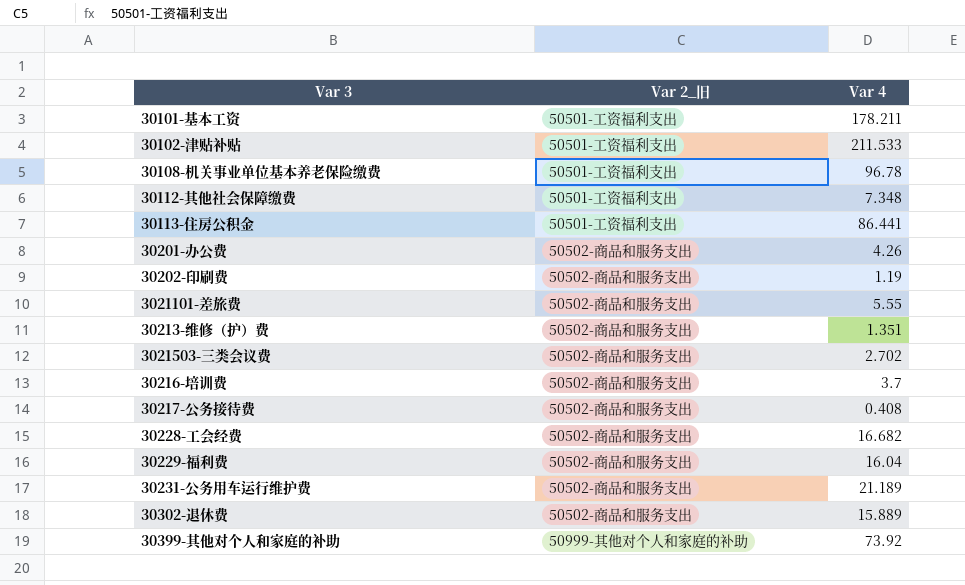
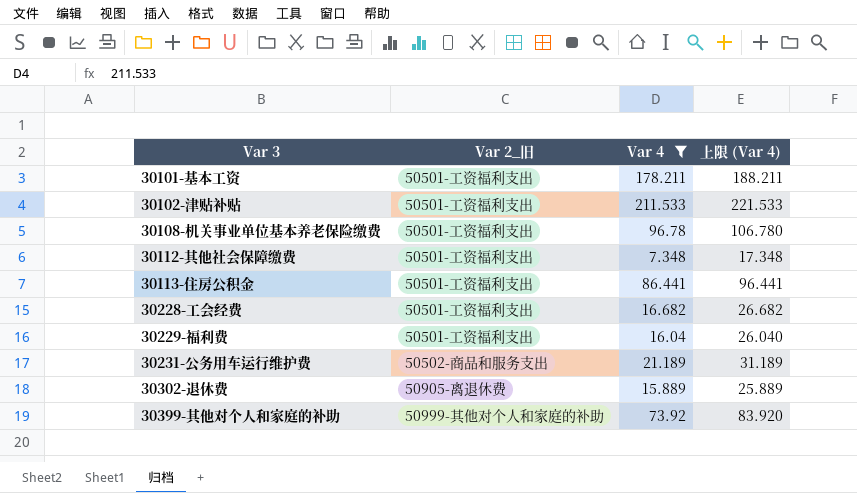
filter: none -> Var 4 >= 7.348
column 上限 (Var 4) | formula: none -> [Var 4] + 10
30228-工会经费 | Var 2_旧: 50502-商品和服务支出 -> 50501-工资福利支出
30229-福利费 | Var 2_旧: 50502-商品和服务支出 -> 50501-工资福利支出
30302-退休费 | Var 2_旧: 50502-商品和服务支出 -> 50905-离退休费

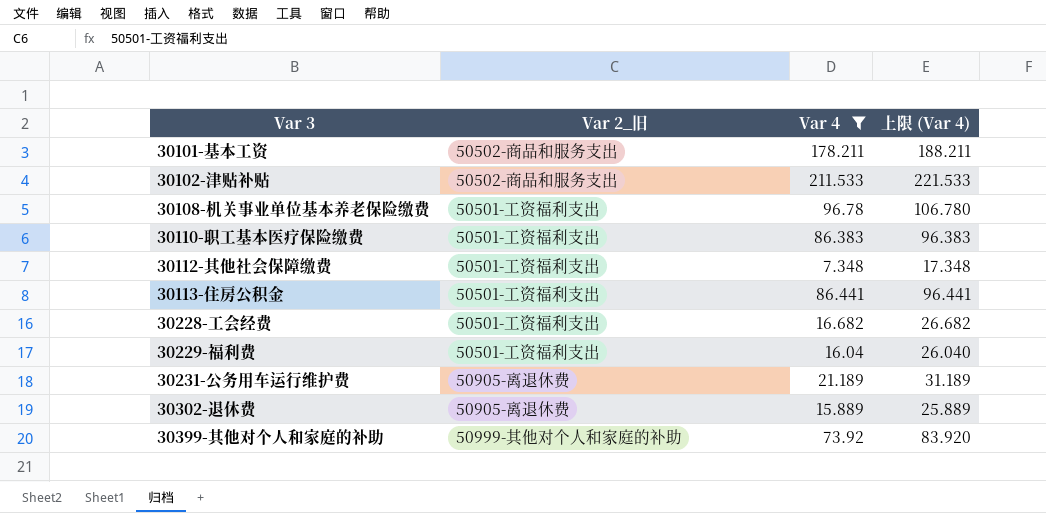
30101-基本工资 | Var 2_旧: 50501-工资福利支出 -> 50502-商品和服务支出
30102-津贴补贴 | Var 2_旧: 50501-工资福利支出 -> 50502-商品和服务支出
row 30110-职工基本医疗保险缴费: none -> 50501-工资福利支出 | 86.383 | 96.383
30231-公务用车运行维护费 | Var 2_旧: 50502-商品和服务支出 -> 50905-离退休费

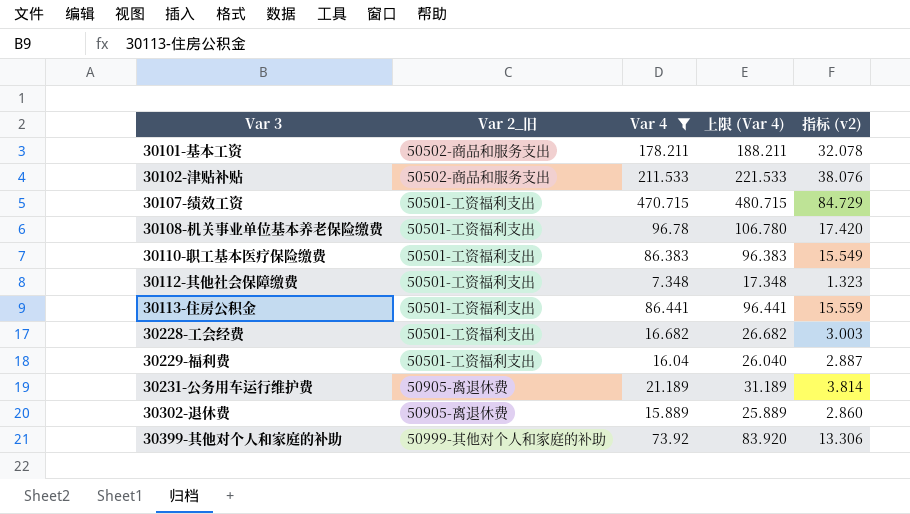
column 指标 (v2) | formula: none -> [Var 4] * 0.18
row 30107-绩效工资: none -> 50501-工资福利支出 | 470.715 | 480.715 | 84.729

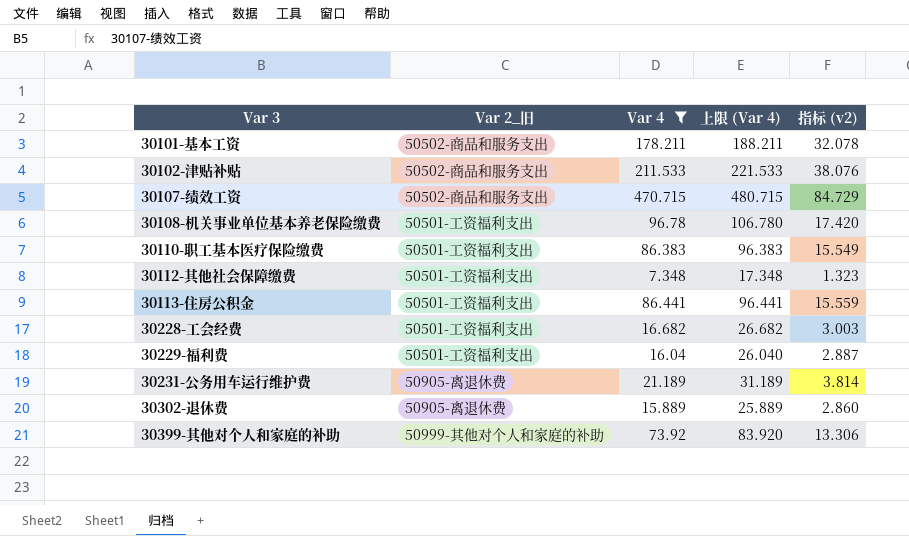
30107-绩效工资 | Var 2_旧: 50501-工资福利支出 -> 50502-商品和服务支出

